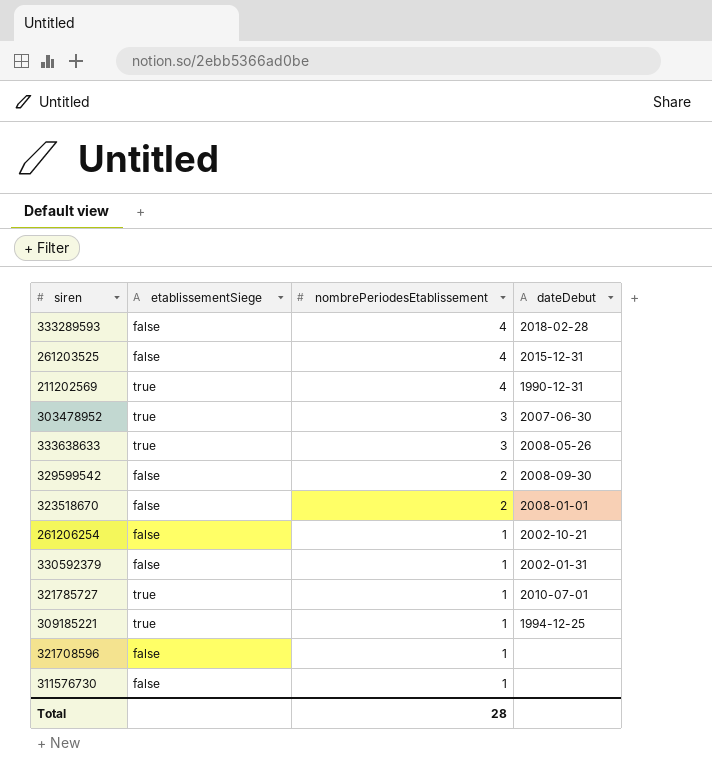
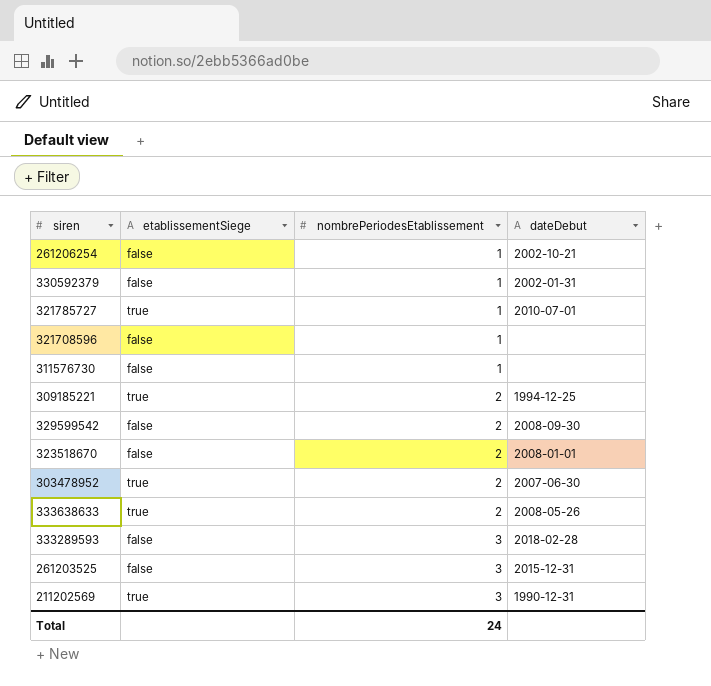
row order: nombrePeriodesEtablissement descending -> nombrePeriodesEtablissement ascending
309185221 | nombrePeriodesEtablissement: 1 -> 2
303478952 | nombrePeriodesEtablissement: 3 -> 2
333638633 | nombrePeriodesEtablissement: 3 -> 2
333289593 | nombrePeriodesEtablissement: 4 -> 3
261203525 | nombrePeriodesEtablissement: 4 -> 3
211202569 | nombrePeriodesEtablissement: 4 -> 3
Total | nombrePeriodesEtablissement: 28 -> 24

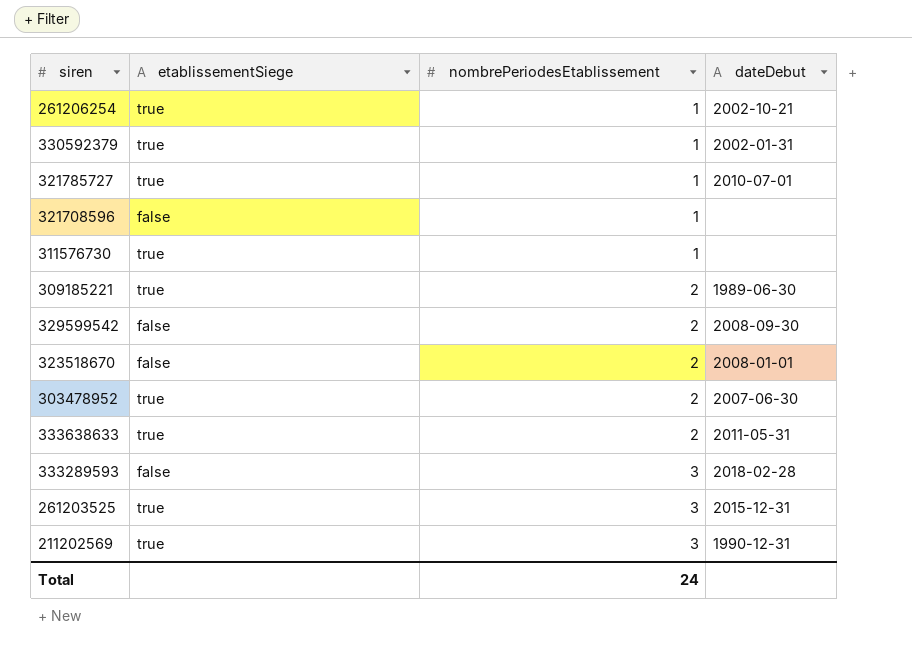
261206254 | etablissementSiege: false -> true
330592379 | etablissementSiege: false -> true
311576730 | etablissementSiege: false -> true
309185221 | dateDebut: 1994-12-25 -> 1989-06-30
333638633 | dateDebut: 2008-05-26 -> 2011-05-31
261203525 | etablissementSiege: false -> true

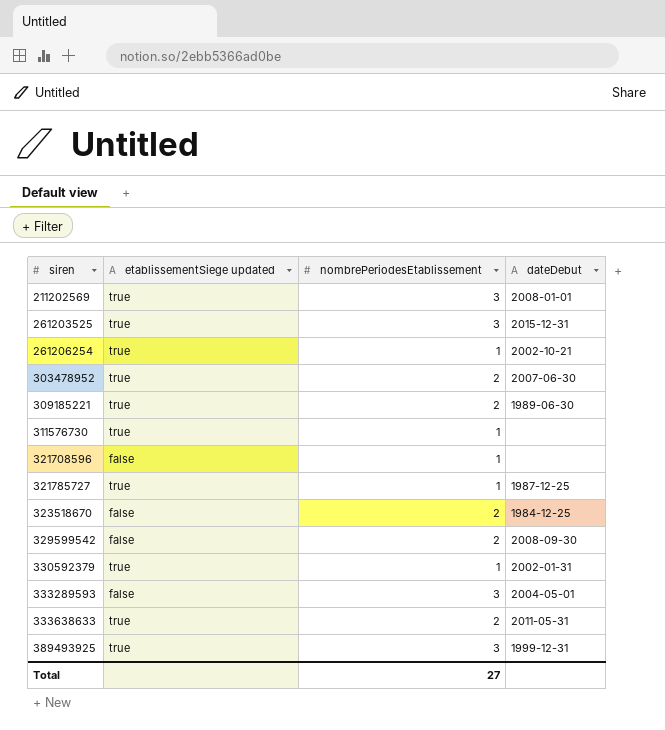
row order: nombrePeriodesEtablissement ascending -> siren ascending
column name: etablissementSiege -> etablissementSiege updated
211202569 | dateDebut: 1990-12-31 -> 2008-01-01
321785727 | dateDebut: 2010-07-01 -> 1987-12-25
323518670 | dateDebut: 2008-01-01 -> 1984-12-25
333289593 | dateDebut: 2018-02-28 -> 2004-05-01
row 389493925: none -> true | 3 | 1999-12-31
Total | nombrePeriodesEtablissement: 24 -> 27

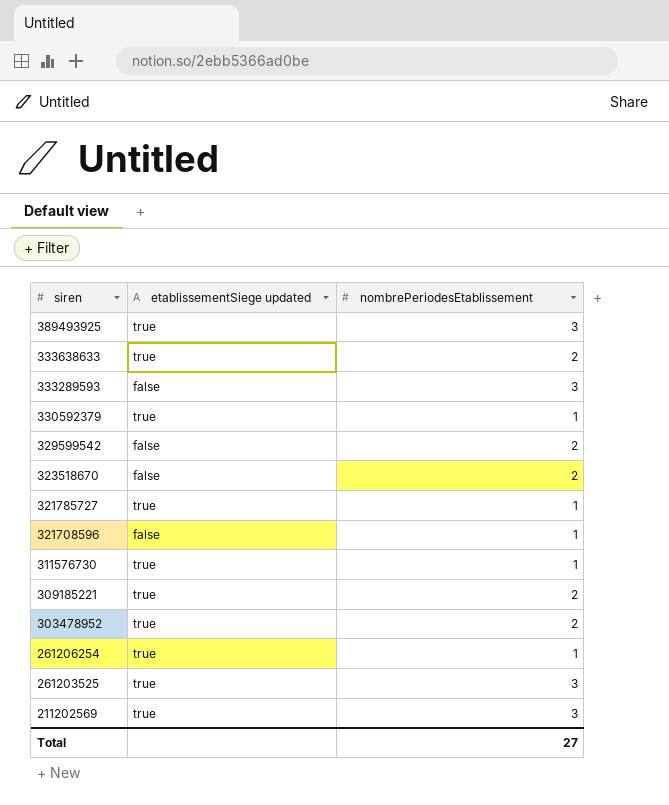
row order: siren ascending -> siren descending
column dateDebut | position: 4 -> none

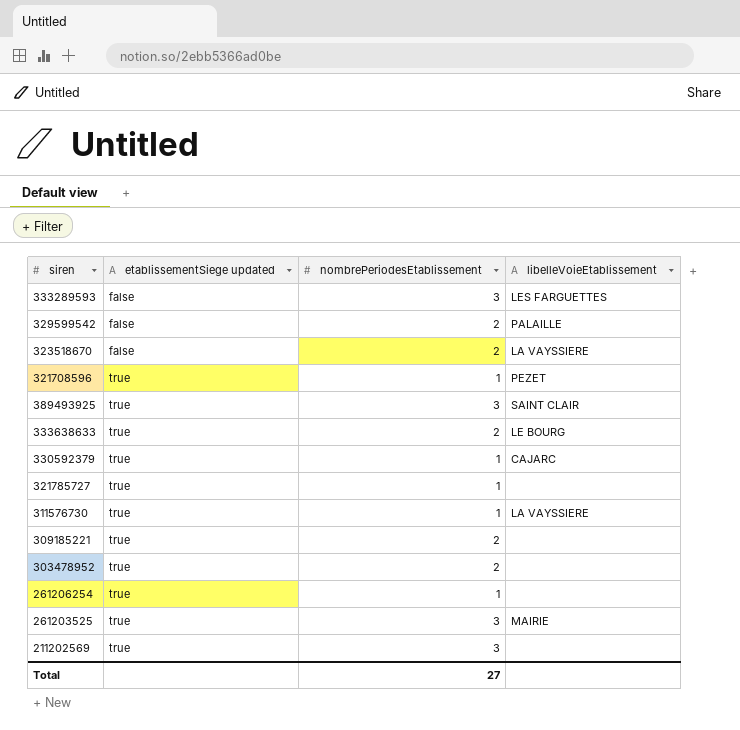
row order: siren descending -> etablissementSiege updated ascending
column libelleVoieEtablissement | position: none -> 4
321708596 | etablissementSiege updated: false -> true

